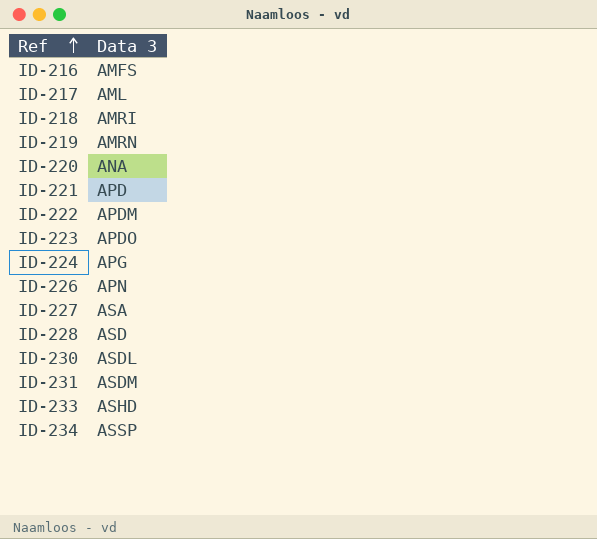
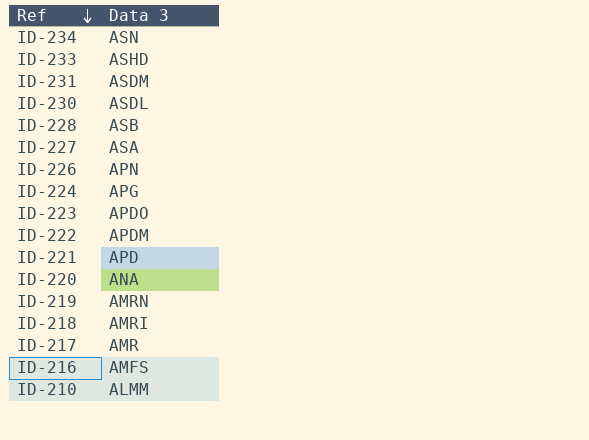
row order: Ref ascending -> Ref descending
ID-234 | Data 3: ASSP -> ASN
ID-228 | Data 3: ASD -> ASB
ID-217 | Data 3: AML -> AMR
row ID-210: none -> ALMM

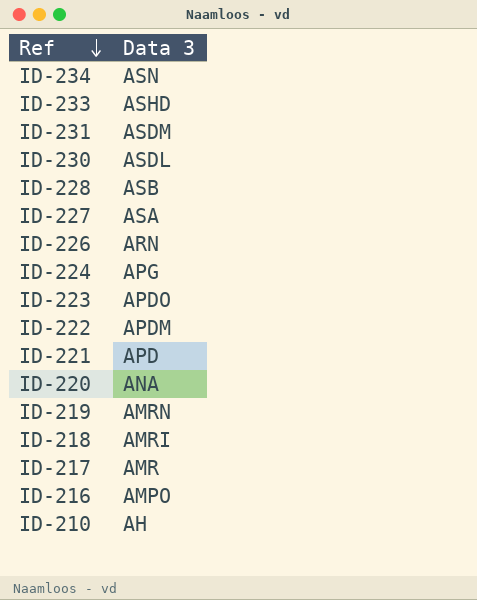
ID-226 | Data 3: APN -> ARN
ID-216 | Data 3: AMFS -> AMPO
ID-210 | Data 3: ALMM -> AH

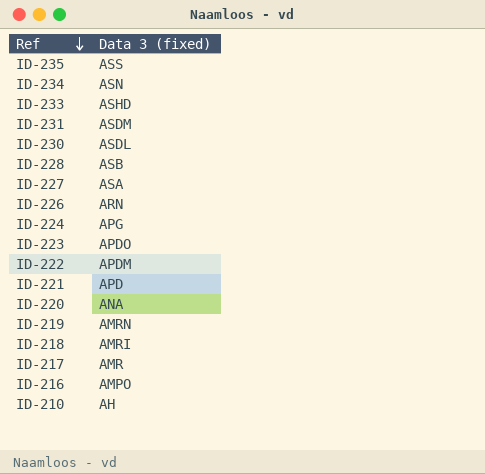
column name: Data 3 -> Data 3 (fixed)
row ID-235: none -> ASS

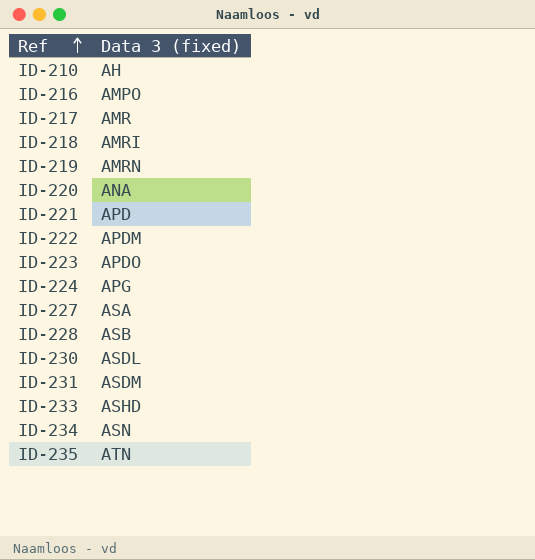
row order: Ref descending -> Ref ascending
row ID-226: ARN -> none
ID-235 | Data 3 (fixed): ASS -> ATN

